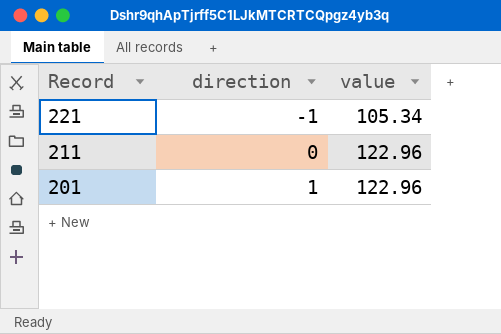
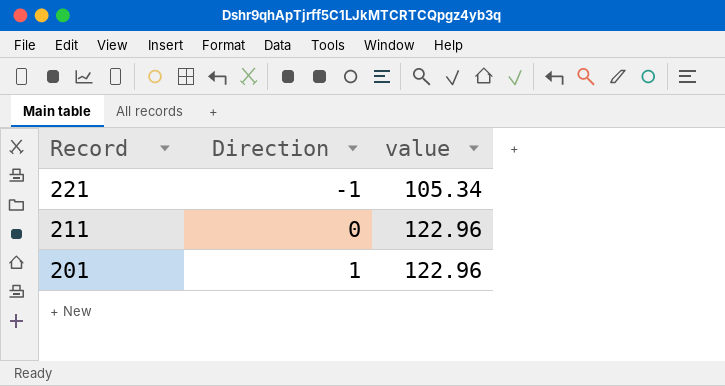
column name: direction -> Direction

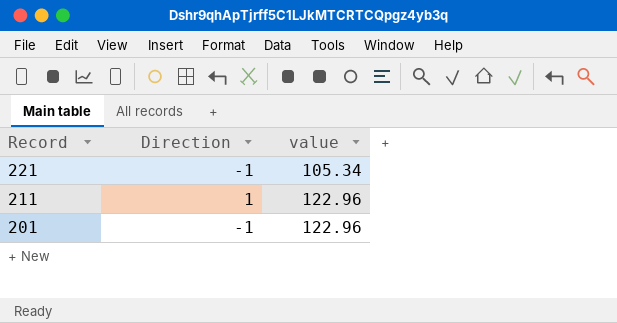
211 | Direction: 0 -> 1
201 | Direction: 1 -> -1

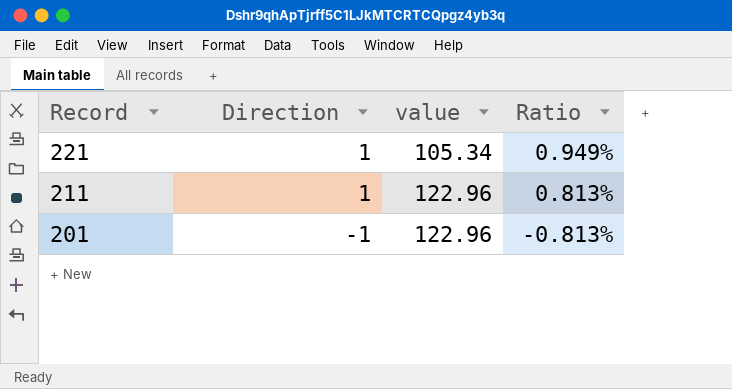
column Ratio | formula: none -> [Direction] / [value]
221 | Direction: -1 -> 1

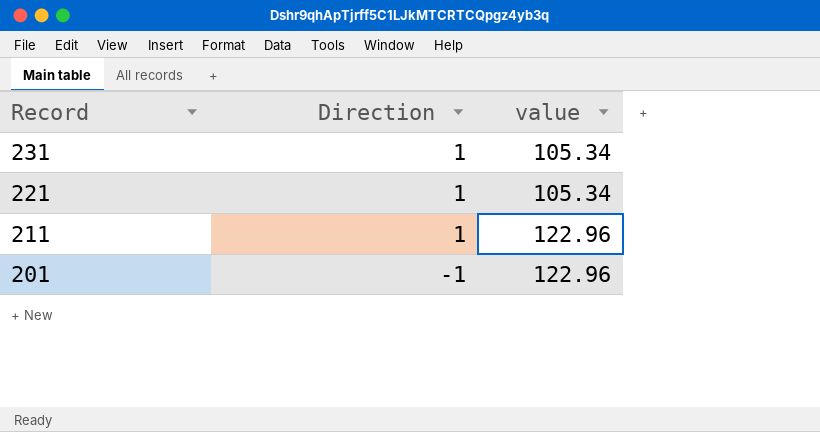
column Ratio | formula: [Direction] / [value] -> none
row 231: none -> 1 | 105.34

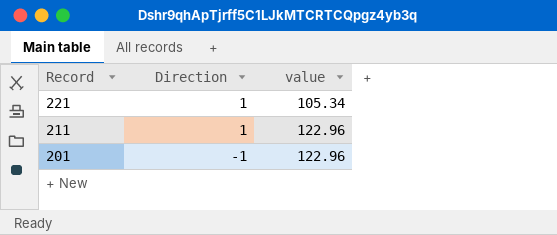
row 231: 1 | 105.34 -> none

